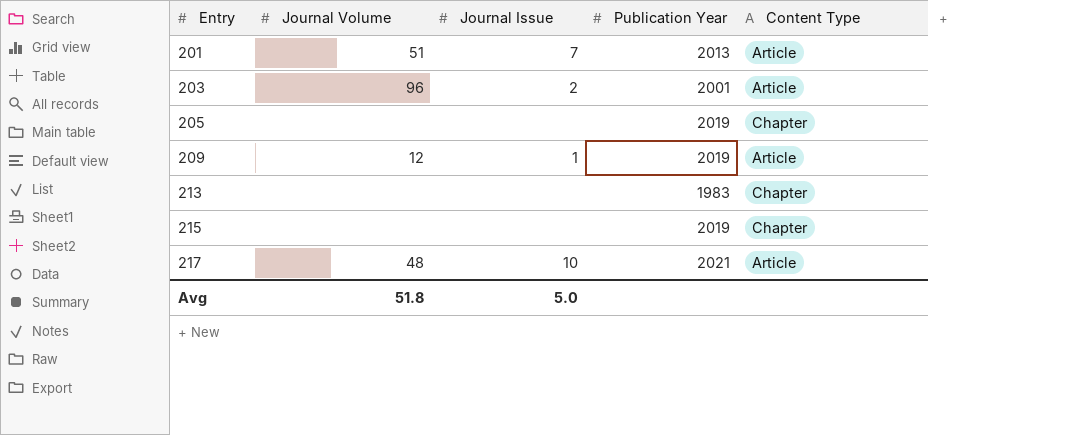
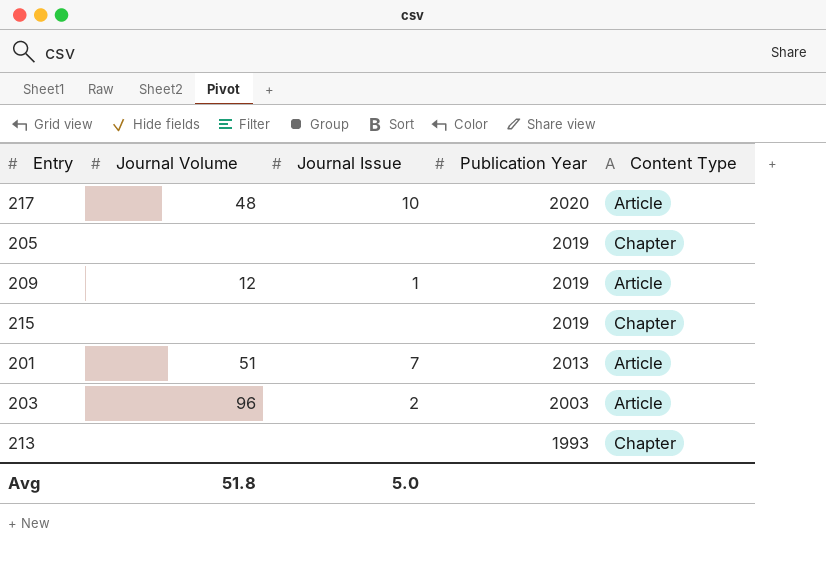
row order: Entry ascending -> Publication Year descending
217 | Publication Year: 2021 -> 2020
203 | Publication Year: 2001 -> 2003
213 | Publication Year: 1983 -> 1993

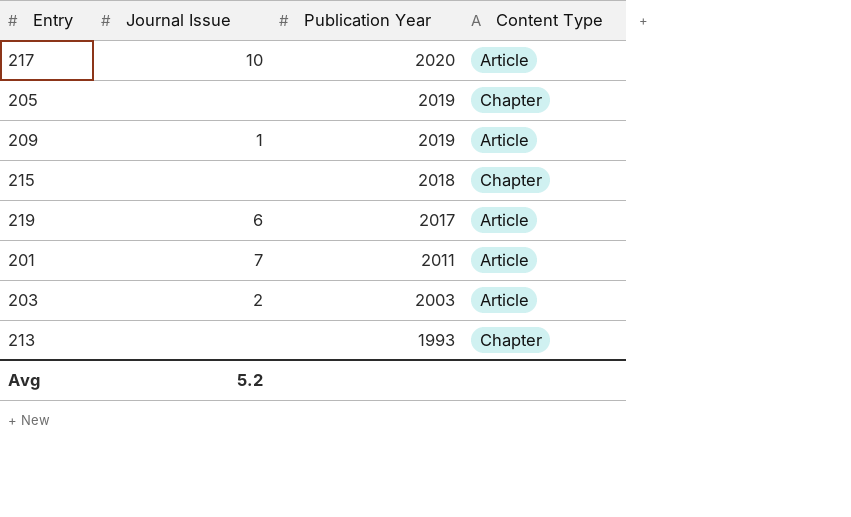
column Journal Volume | position: 2 -> none
215 | Publication Year: 2019 -> 2018
row 219: none -> 6 | 2017 | Article
201 | Publication Year: 2013 -> 2011
Avg | Journal Issue: 5.0 -> 5.2

